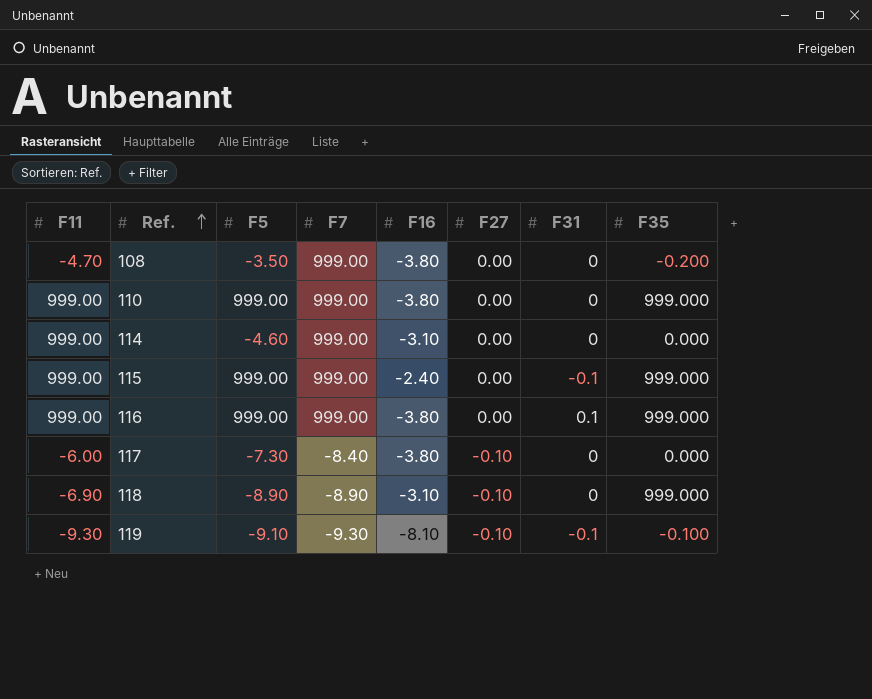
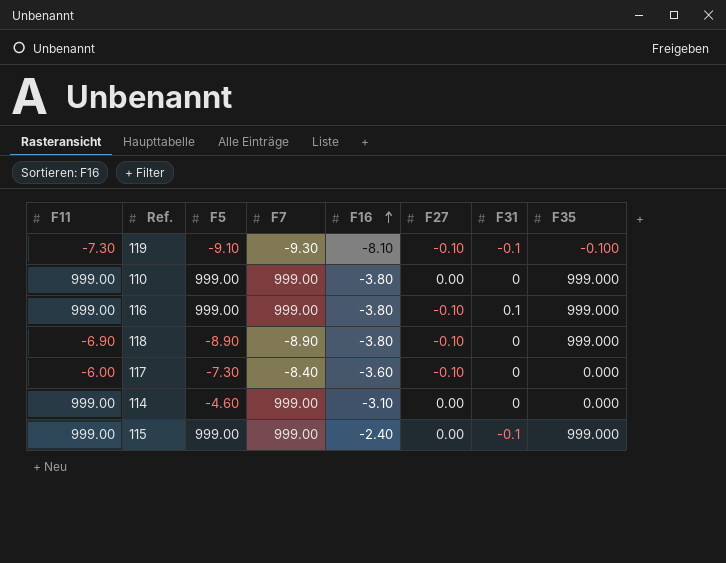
row order: Ref. ascending -> F16 ascending
row 108: -4.70 | -3.50 | 999.00 | -3.80 | 0.00 | 0 | -0.200 -> none
119 | F11: -9.30 -> -7.30
116 | F27: 0.00 -> -0.10
118 | F16: -3.10 -> -3.80
117 | F16: -3.80 -> -3.60

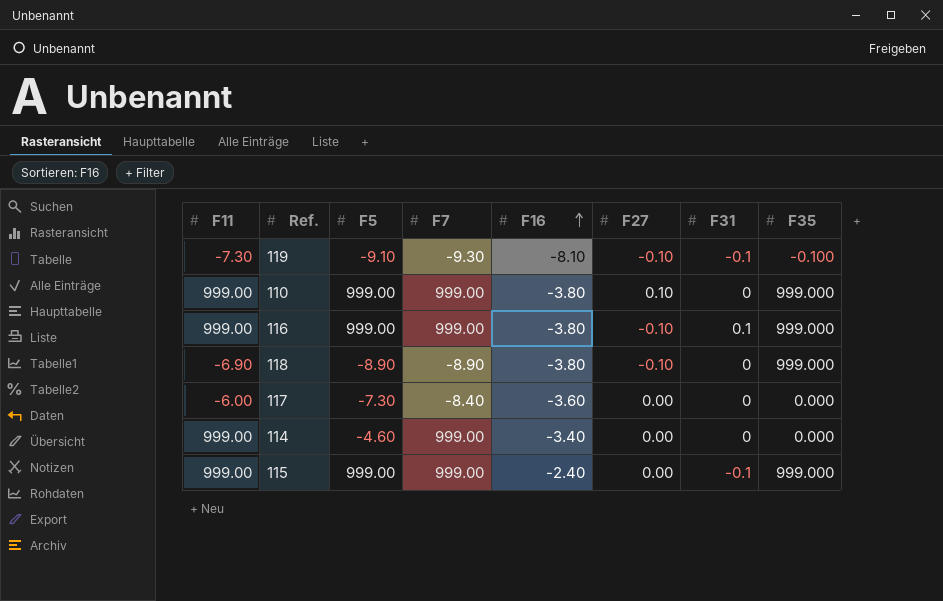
110 | F27: 0.00 -> 0.10
117 | F27: -0.10 -> 0.00
114 | F16: -3.10 -> -3.40

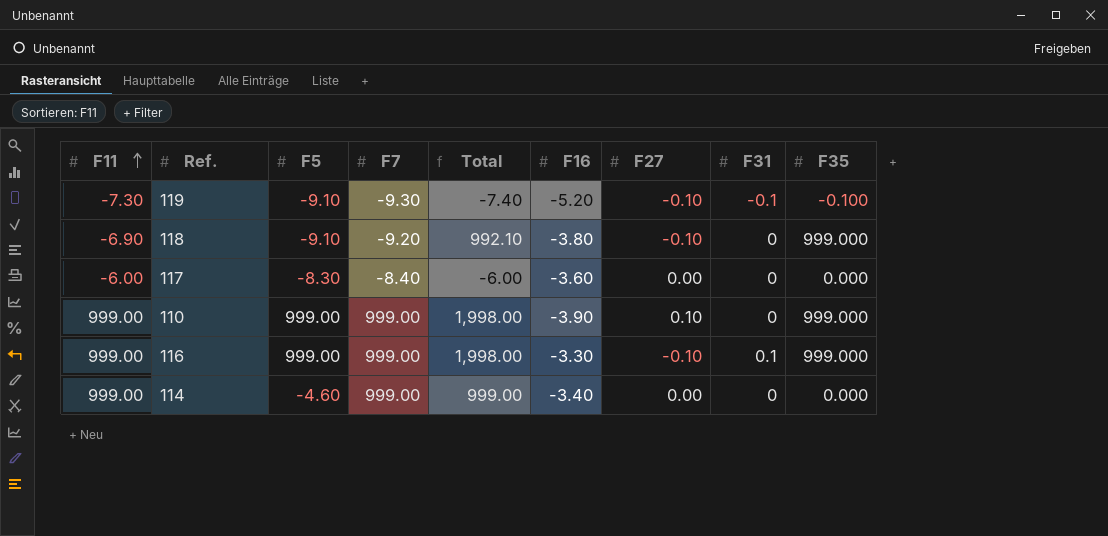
row order: F16 ascending -> F11 ascending
column Total | formula: none -> [F11] + [F35]
row 115: 999.00 | 999.00 | 999.00 | -2.40 | 0.00 | -0.1 | 999.000 -> none
119 | F16: -8.10 -> -5.20
118 | F5: -8.90 -> -9.10
118 | F7: -8.90 -> -9.20
117 | F5: -7.30 -> -8.30
110 | F16: -3.80 -> -3.90
116 | F16: -3.80 -> -3.30

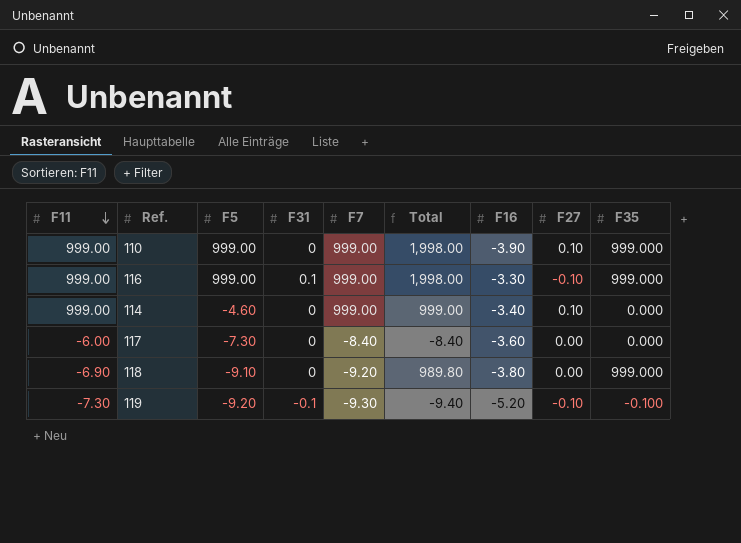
row order: F11 ascending -> F11 descending
column F31 | position: 8 -> 4
column Total | formula: [F11] + [F35] -> [F7] + [F35]
114 | F27: 0.00 -> 0.10
117 | F5: -8.30 -> -7.30
118 | F27: -0.10 -> 0.00
119 | F5: -9.10 -> -9.20

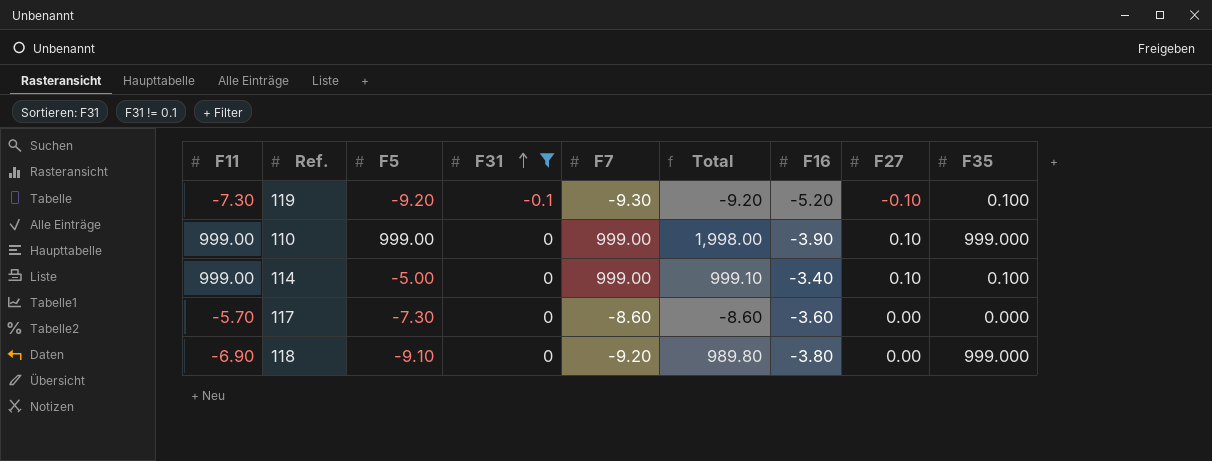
filter: none -> F31 != 0.1
row order: F11 descending -> F31 ascending
119 | Total: -9.40 -> -9.20
119 | F35: -0.100 -> 0.100
114 | F5: -4.60 -> -5.00
114 | Total: 999.00 -> 999.10
114 | F35: 0.000 -> 0.100
117 | F11: -6.00 -> -5.70
117 | F7: -8.40 -> -8.60
117 | Total: -8.40 -> -8.60

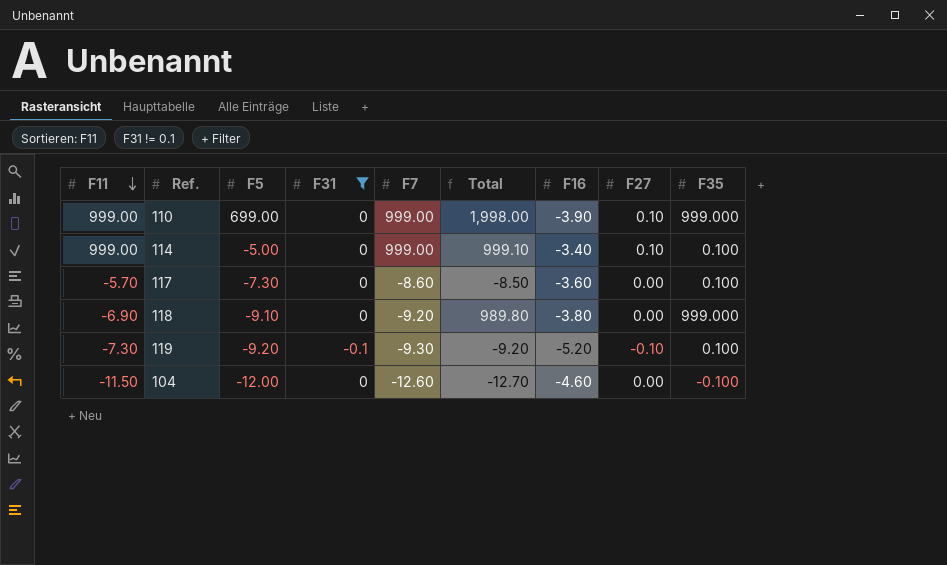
row order: F31 ascending -> F11 descending
110 | F5: 999.00 -> 699.00
117 | Total: -8.60 -> -8.50
117 | F35: 0.000 -> 0.100
row 104: none -> -11.50 | -12.00 | 0 | -12.60 | -12.70 | -4.60 | 0.00 | -0.100

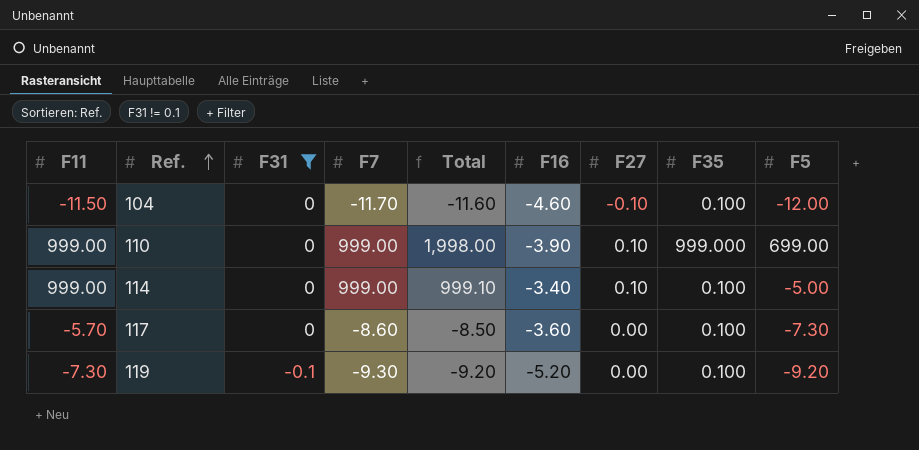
row order: F11 descending -> Ref. ascending
column F5 | position: 3 -> 9
row 118: -6.90 | -9.10 | 0 | -9.20 | 989.80 | -3.80 | 0.00 | 999.000 -> none
104 | F7: -12.60 -> -11.70
104 | Total: -12.70 -> -11.60
104 | F27: 0.00 -> -0.10
104 | F35: -0.100 -> 0.100
119 | F27: -0.10 -> 0.00

